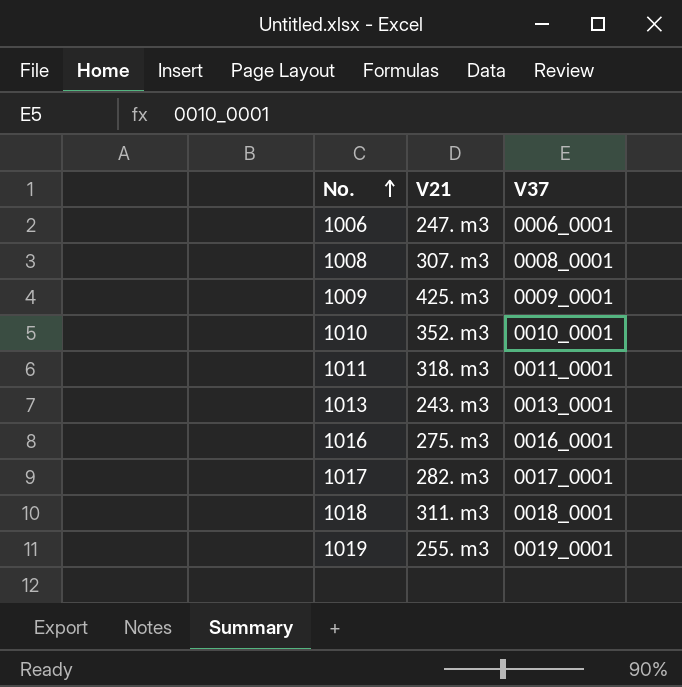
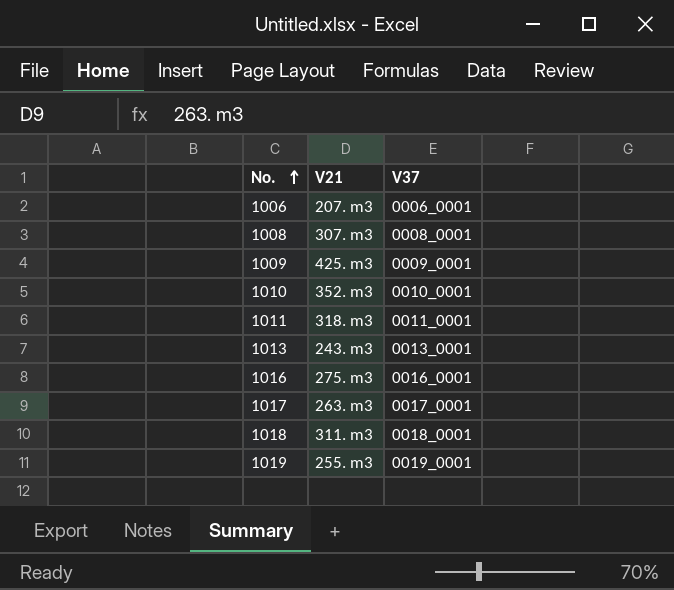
1006 | V21: 247. m3 -> 207. m3
1017 | V21: 282. m3 -> 263. m3

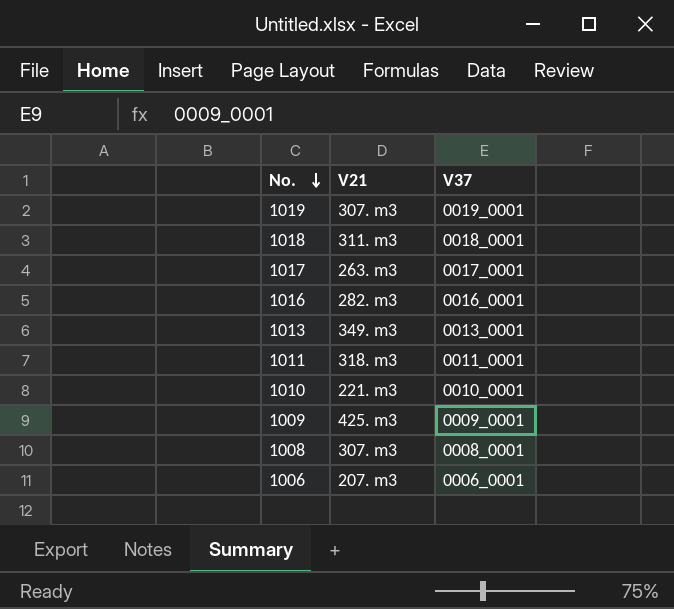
row order: No. ascending -> No. descending
1019 | V21: 255. m3 -> 307. m3
1016 | V21: 275. m3 -> 282. m3
1013 | V21: 243. m3 -> 349. m3
1010 | V21: 352. m3 -> 221. m3

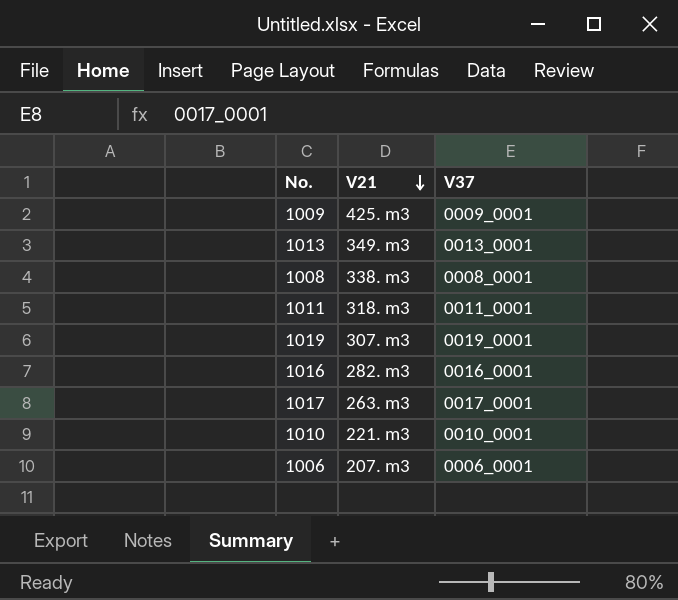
row order: No. descending -> V21 descending
row 1018: 311. m3 | 0018_0001 -> none
1008 | V21: 307. m3 -> 338. m3

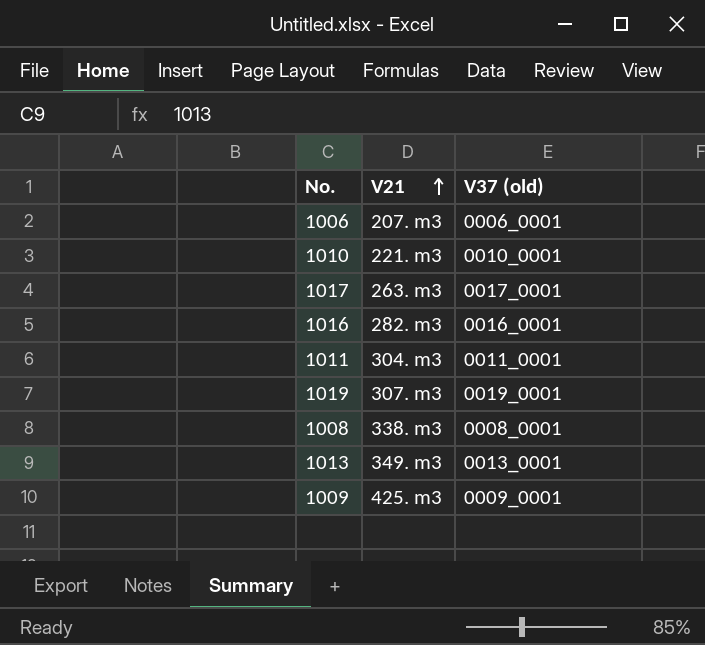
row order: V21 descending -> V21 ascending
column name: V37 -> V37 (old)
1011 | V21: 318. m3 -> 304. m3

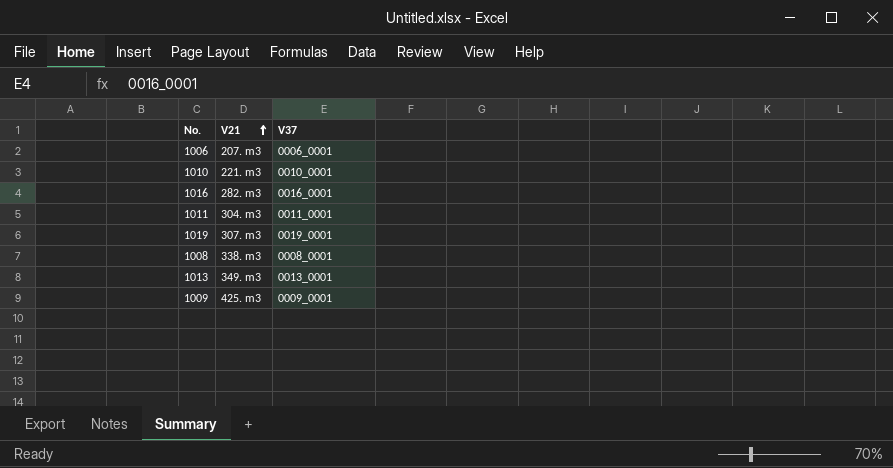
column name: V37 (old) -> V37
row 1017: 263. m3 | 0017_0001 -> none

